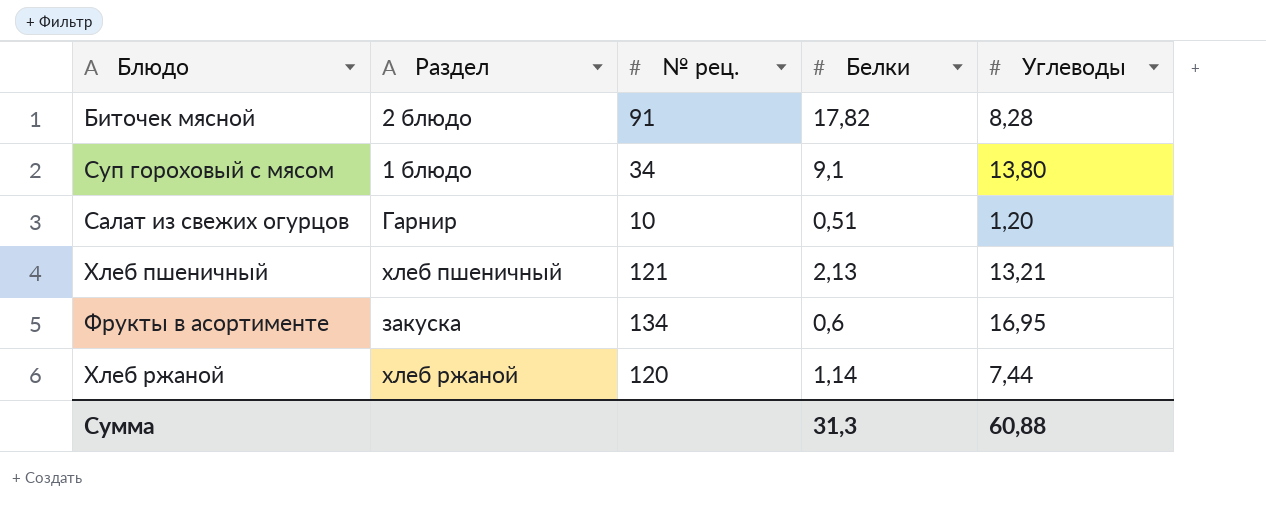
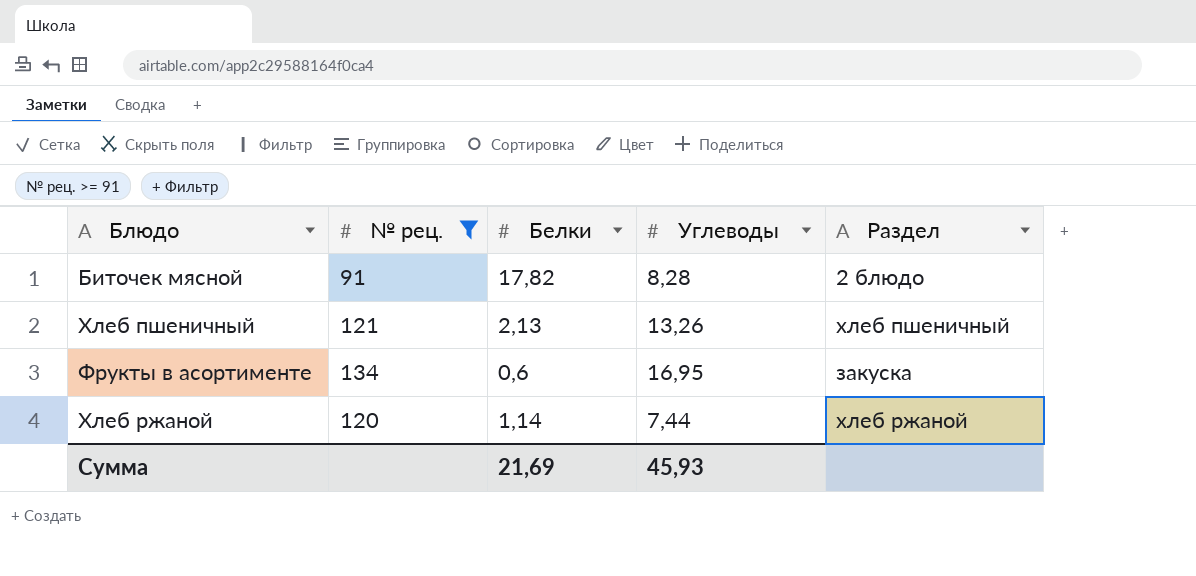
filter: none -> № рец. >= 91
column Раздел | position: 2 -> 5
Хлеб пшеничный | Углеводы: 13,21 -> 13,26
Сумма | Белки: 31,3 -> 21,69
Сумма | Углеводы: 60,88 -> 45,93

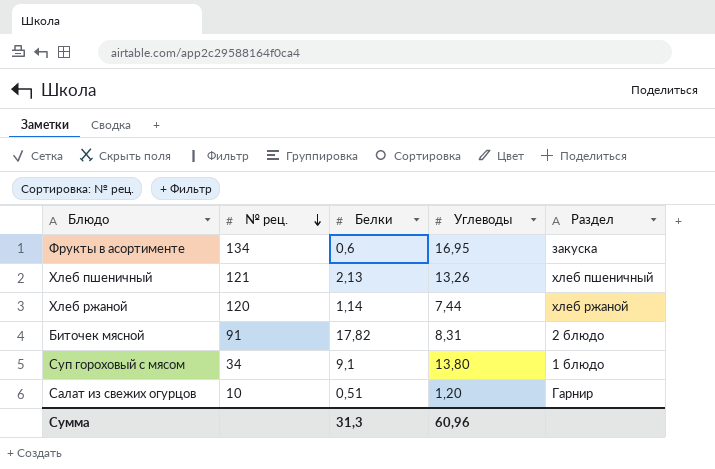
filter: № рец. >= 91 -> none
row order: none -> № рец. descending
Биточек мясной | Углеводы: 8,28 -> 8,31
Сумма | Белки: 21,69 -> 31,3
Сумма | Углеводы: 45,93 -> 60,96

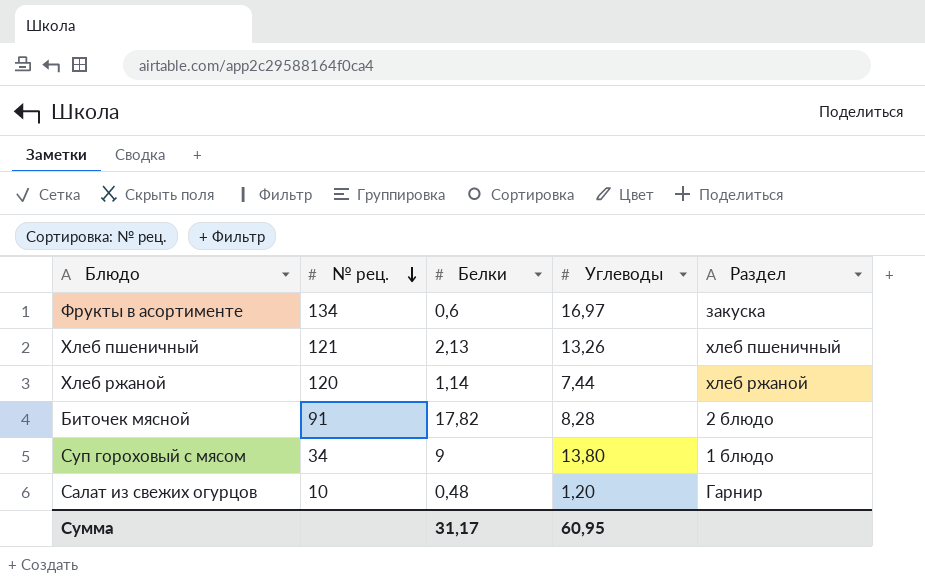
Фрукты в асортименте | Углеводы: 16,95 -> 16,97
Биточек мясной | Углеводы: 8,31 -> 8,28
Суп гороховый с мясом | Белки: 9,1 -> 9
Салат из свежих огурцов | Белки: 0,51 -> 0,48
Сумма | Белки: 31,3 -> 31,17
Сумма | Углеводы: 60,96 -> 60,95

